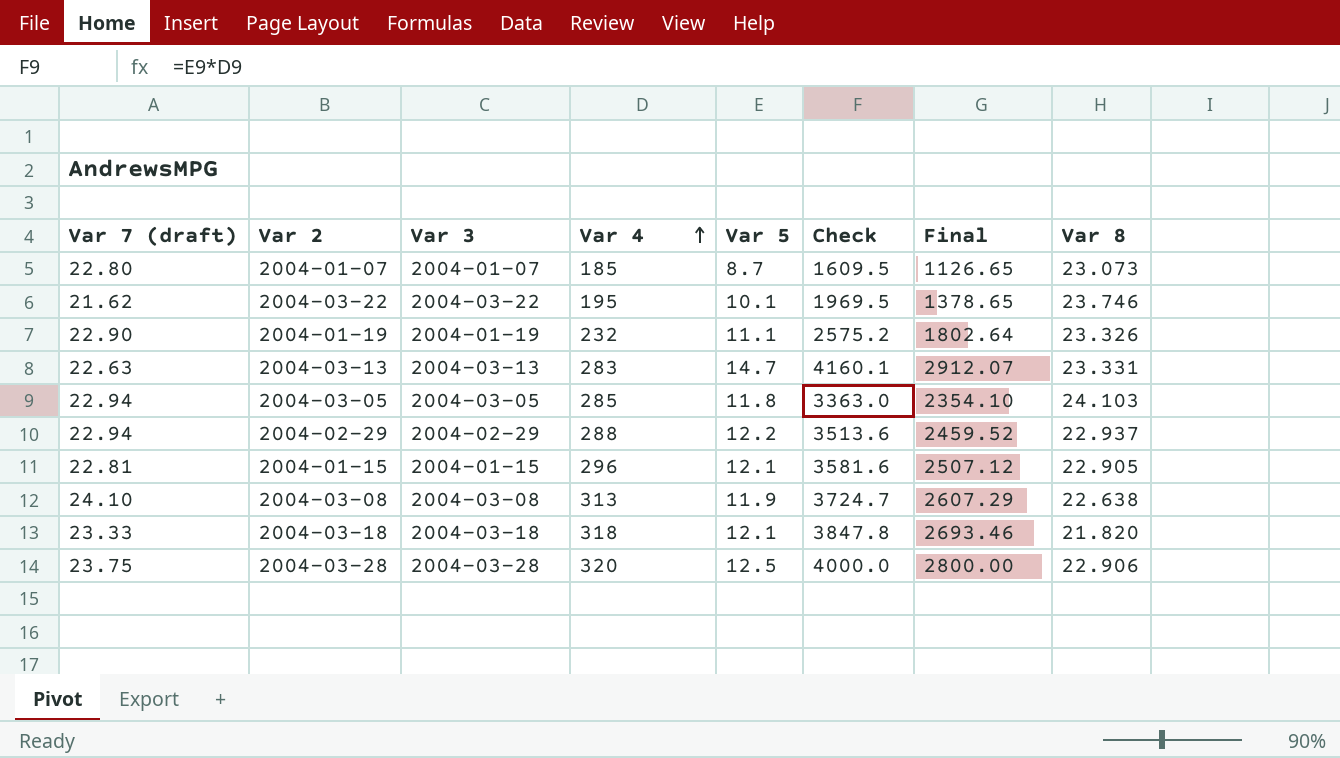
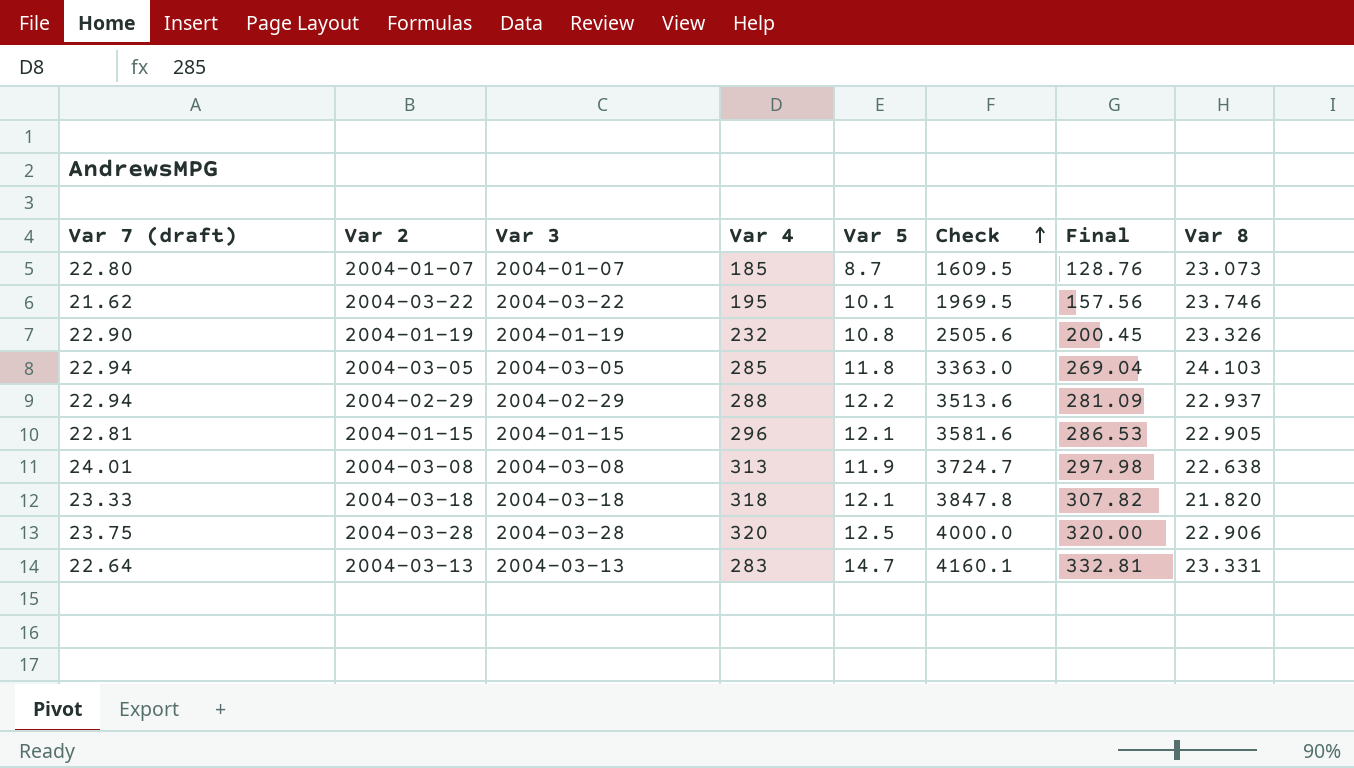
row order: Var 4 ascending -> Check ascending
column Final | formula: [Check] * 0.7 -> [Check] * 0.08
2004-01-19 | Var 5: 11.1 -> 10.8
2004-01-19 | Check: 2575.2 -> 2505.6
2004-03-08 | Var 7 (draft): 24.10 -> 24.01
2004-03-13 | Var 7 (draft): 22.63 -> 22.64

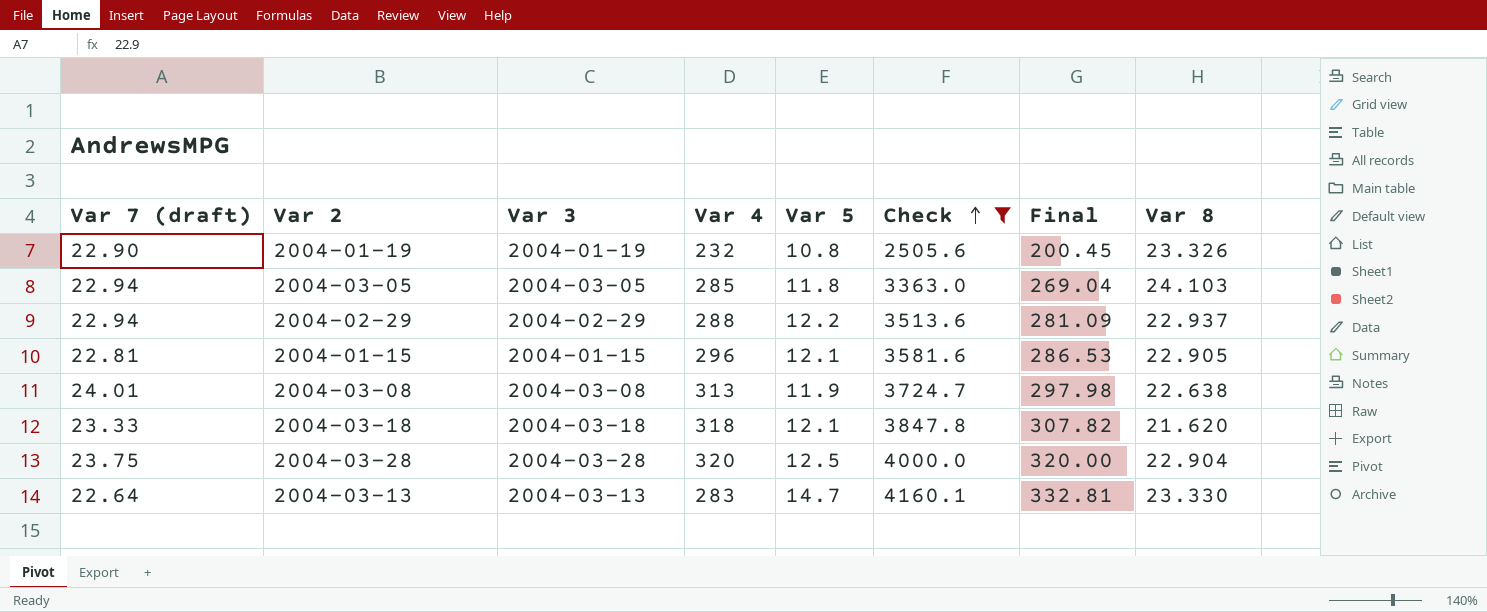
filter: none -> Check >= 2505.6
2004-03-18 | Var 8: 21.820 -> 21.620
2004-03-28 | Var 8: 22.906 -> 22.904
2004-03-13 | Var 8: 23.331 -> 23.330

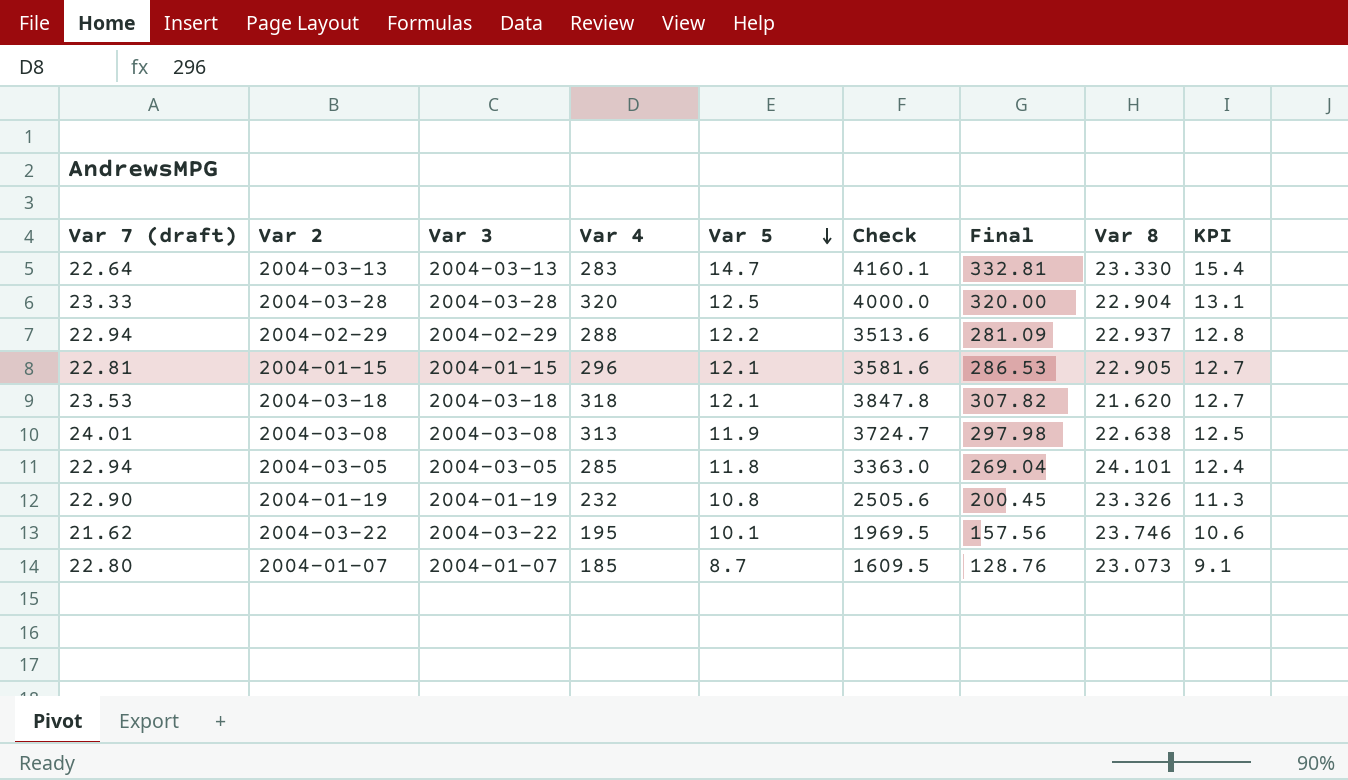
filter: Check >= 2505.6 -> none
row order: Check ascending -> Var 5 descending
column KPI | formula: none -> [Var 5] * 1.05
2004-03-28 | Var 7 (draft): 23.75 -> 23.33
2004-03-18 | Var 7 (draft): 23.33 -> 23.53
2004-03-05 | Var 8: 24.103 -> 24.101

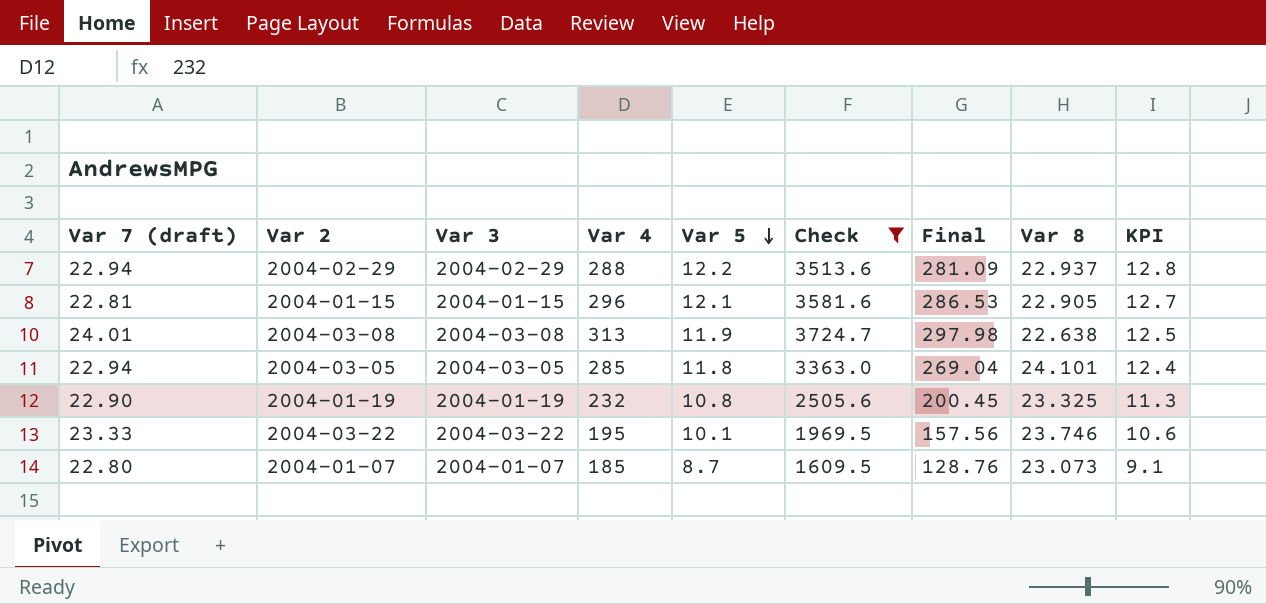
filter: none -> Check <= 3724.7
2004-01-19 | Var 8: 23.326 -> 23.325
2004-03-22 | Var 7 (draft): 21.62 -> 23.33

